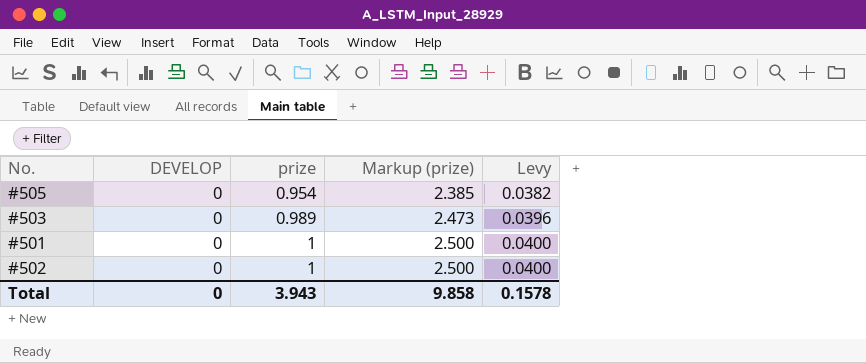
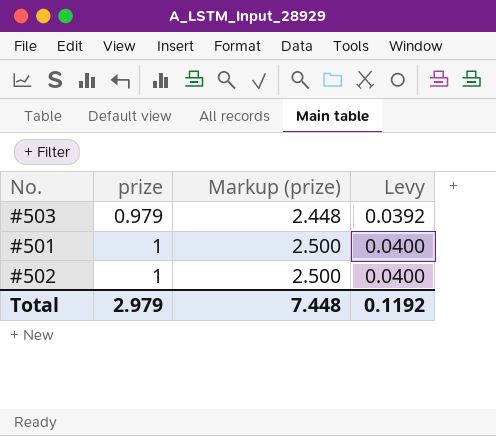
column DEVELOP | position: 2 -> none
row #505: 0 | 0.954 | 2.385 | 0.0382 -> none
#503 | prize: 0.989 -> 0.979
#503 | Markup (prize): 2.473 -> 2.448
#503 | Levy: 0.0396 -> 0.0392
Total | prize: 3.943 -> 2.979
Total | Markup (prize): 9.858 -> 7.448
Total | Levy: 0.1578 -> 0.1192

